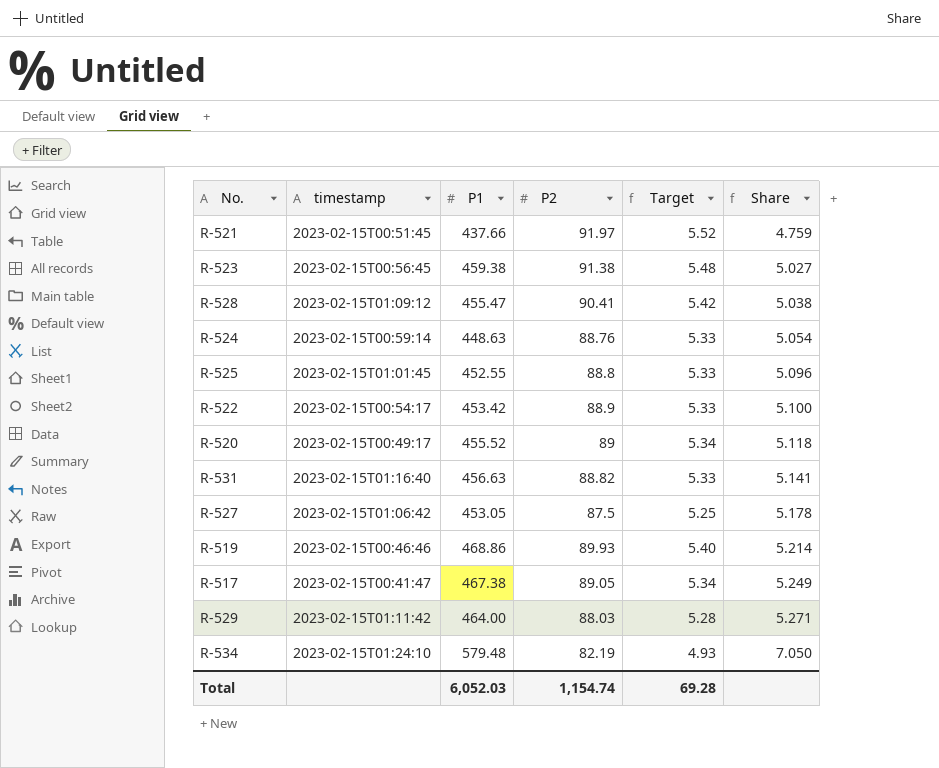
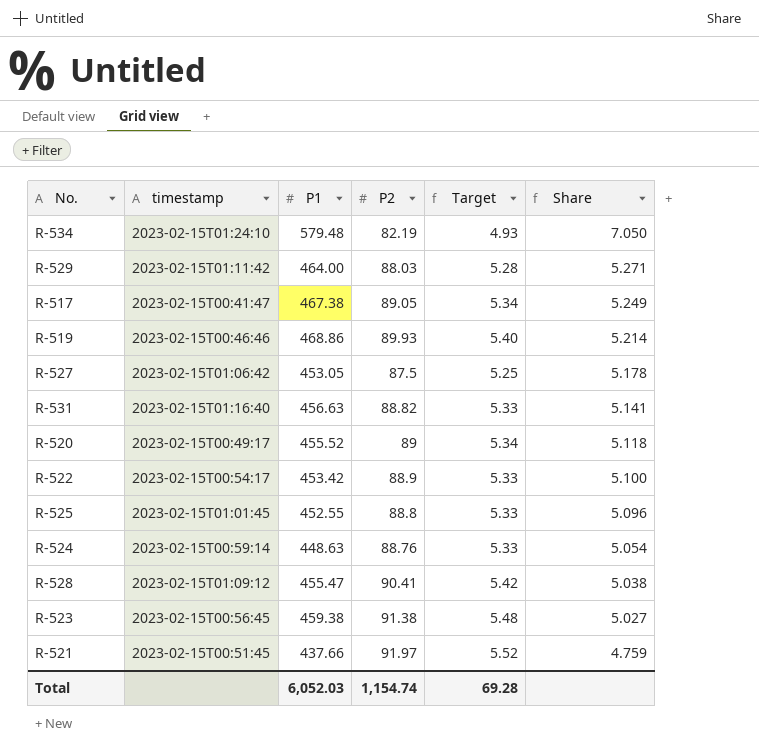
row order: Share ascending -> Share descending

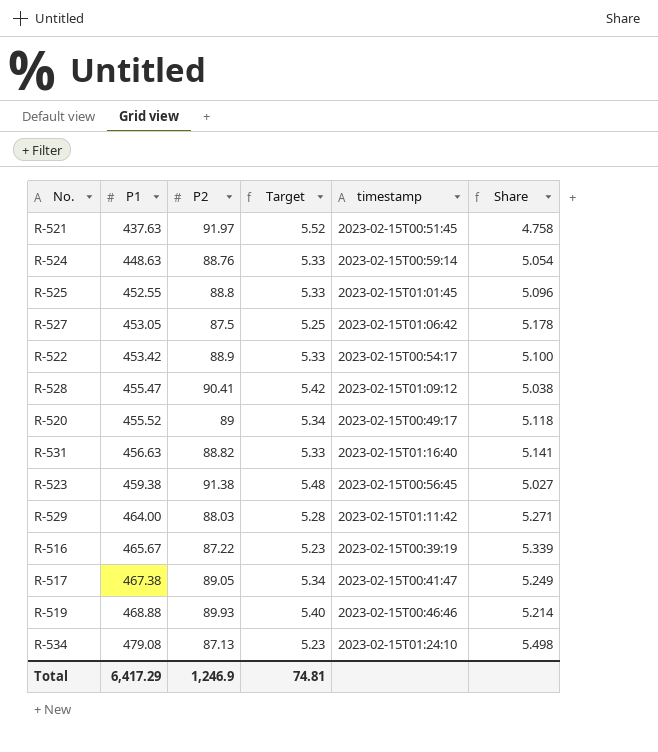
row order: Share descending -> P1 ascending
column timestamp | position: 2 -> 5
R-521 | P1: 437.66 -> 437.63
R-521 | Share: 4.759 -> 4.758
row R-516: none -> 465.67 | 87.22 | 5.23 | 2023-02-15T00:39:19 | 5.339
R-519 | P1: 468.86 -> 468.88
R-534 | P1: 579.48 -> 479.08
R-534 | P2: 82.19 -> 87.13
R-534 | Target: 4.93 -> 5.23
R-534 | Share: 7.050 -> 5.498
Total | P1: 6,052.03 -> 6,417.29
Total | P2: 1,154.74 -> 1,246.9
Total | Target: 69.28 -> 74.81

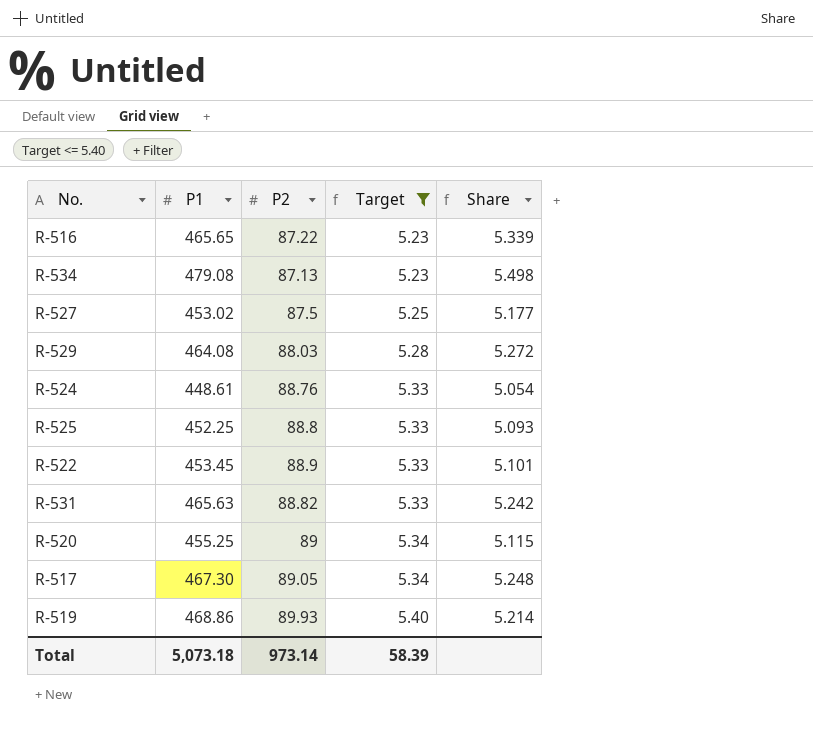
filter: none -> Target <= 5.40
row order: P1 ascending -> Target ascending
column timestamp | position: 5 -> none
R-516 | P1: 465.67 -> 465.65
R-527 | P1: 453.05 -> 453.02
R-527 | Share: 5.178 -> 5.177
R-529 | P1: 464.00 -> 464.08
R-529 | Share: 5.271 -> 5.272
R-524 | P1: 448.63 -> 448.61
R-525 | P1: 452.55 -> 452.25
R-525 | Share: 5.096 -> 5.093
R-522 | P1: 453.42 -> 453.45
R-522 | Share: 5.100 -> 5.101
R-531 | P1: 456.63 -> 465.63
R-531 | Share: 5.141 -> 5.242
R-520 | P1: 455.52 -> 455.25
R-520 | Share: 5.118 -> 5.115
R-517 | P1: 467.38 -> 467.30
R-517 | Share: 5.249 -> 5.248
R-519 | P1: 468.88 -> 468.86
Total | P1: 6,417.29 -> 5,073.18
Total | P2: 1,246.9 -> 973.14
Total | Target: 74.81 -> 58.39

